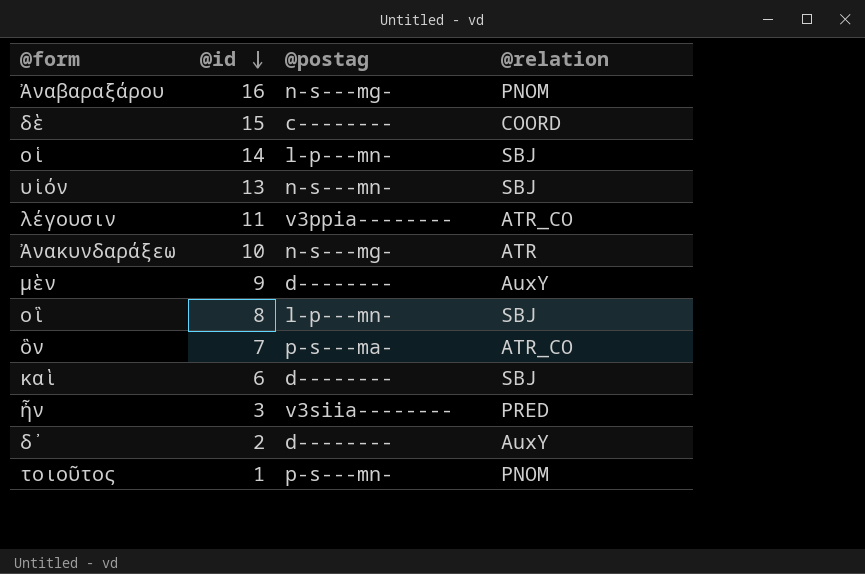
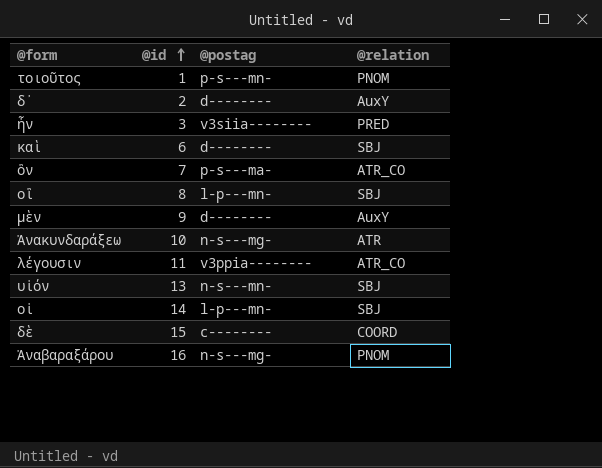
row order: @id descending -> @id ascending

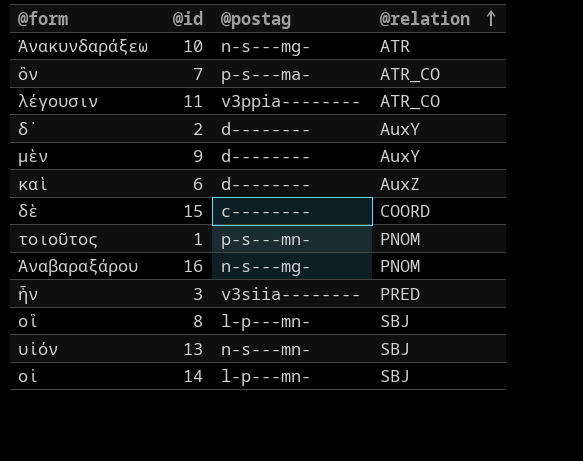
row order: @id ascending -> @relation ascending
καὶ | @relation: SBJ -> AuxZ

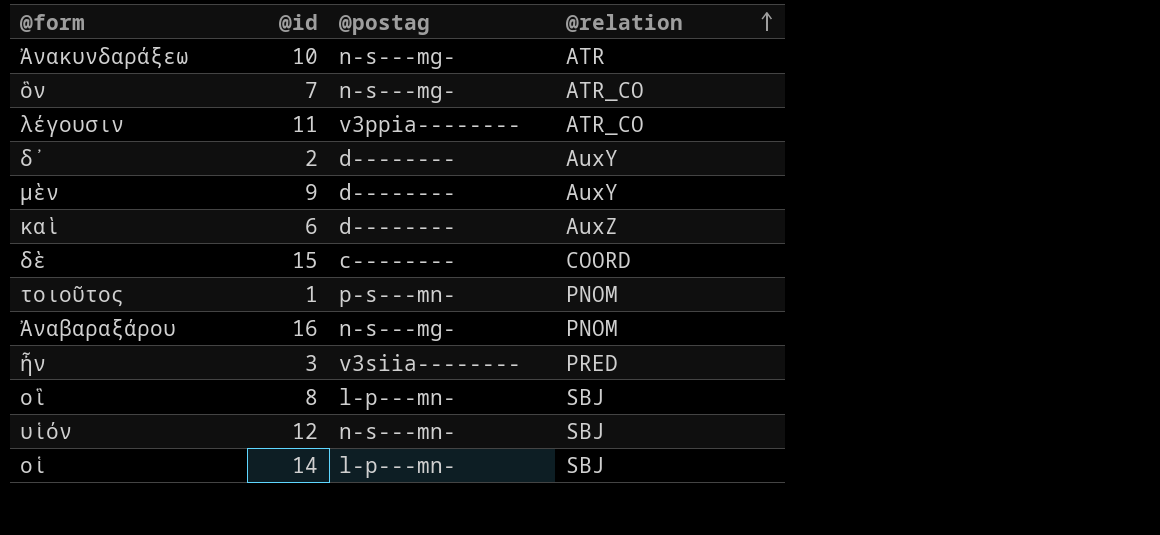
ὃν | @postag: p-s---ma- -> n-s---mg-
υἱόν | @id: 13 -> 12

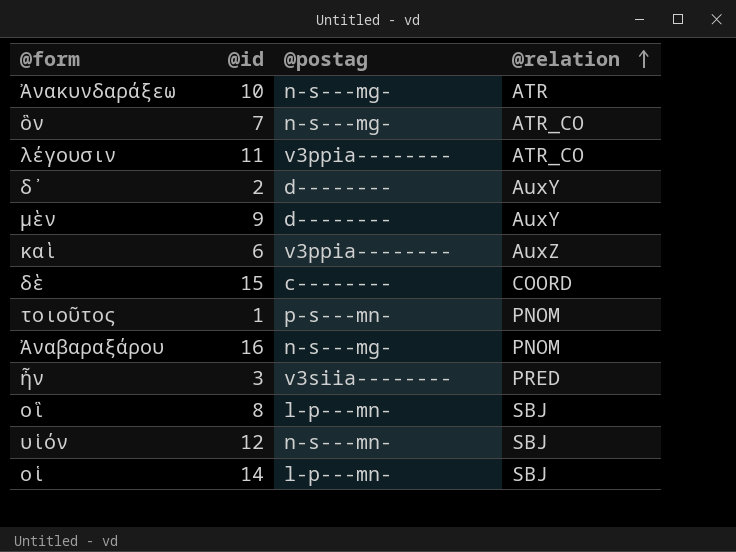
καὶ | @postag: d-------- -> v3ppia--------

